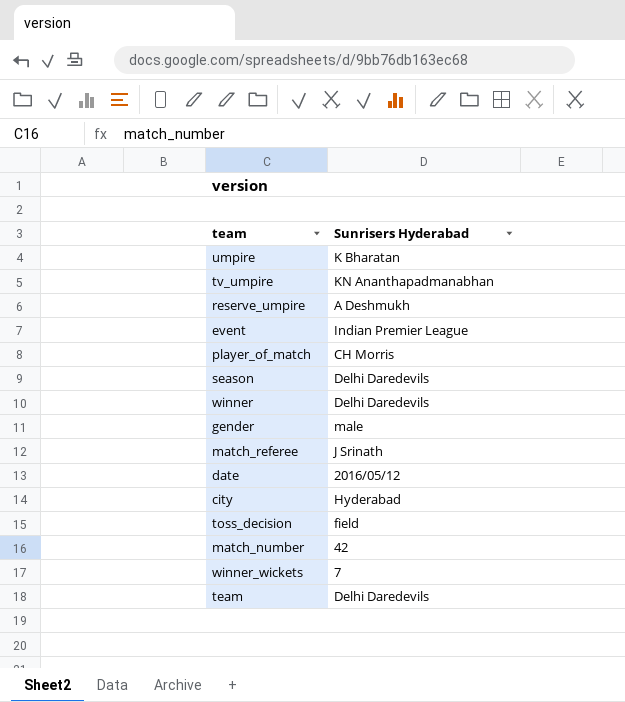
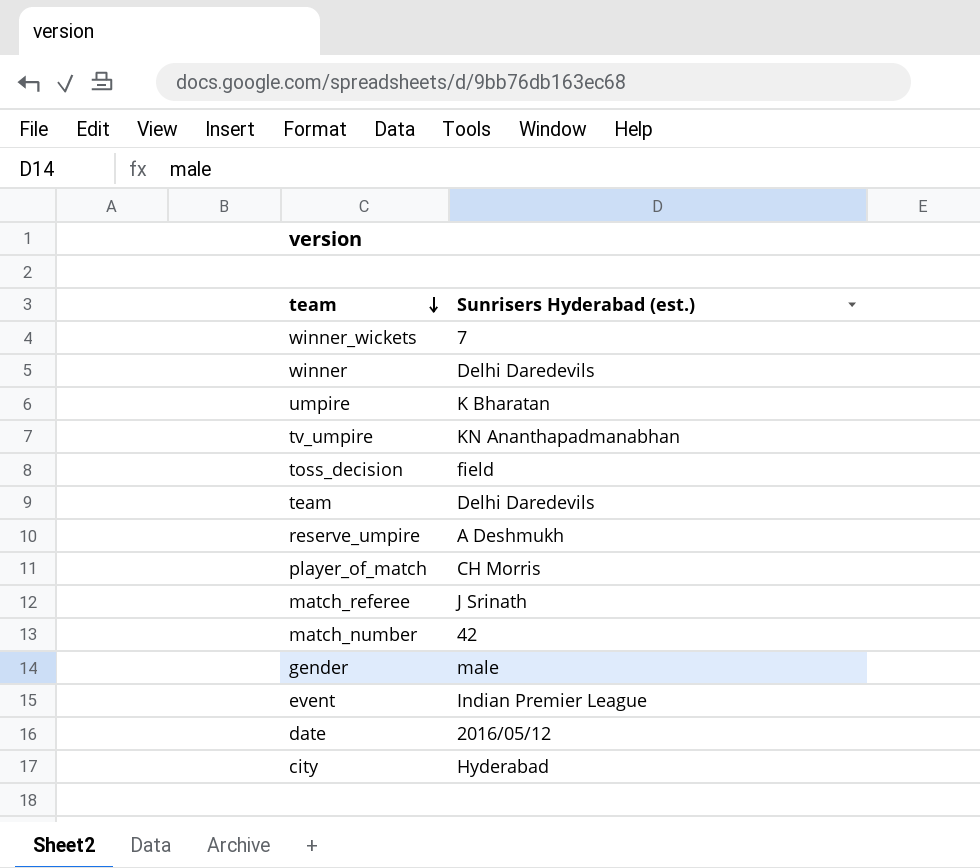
row order: none -> team descending
column name: Sunrisers Hyderabad -> Sunrisers Hyderabad (est.)
row season: Delhi Daredevils -> none

